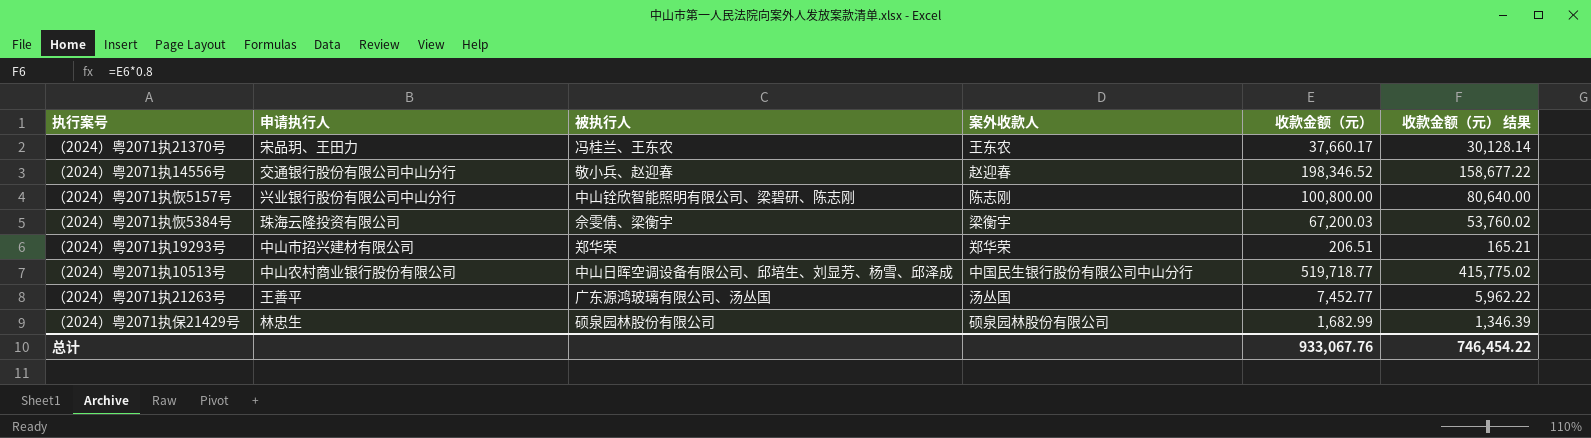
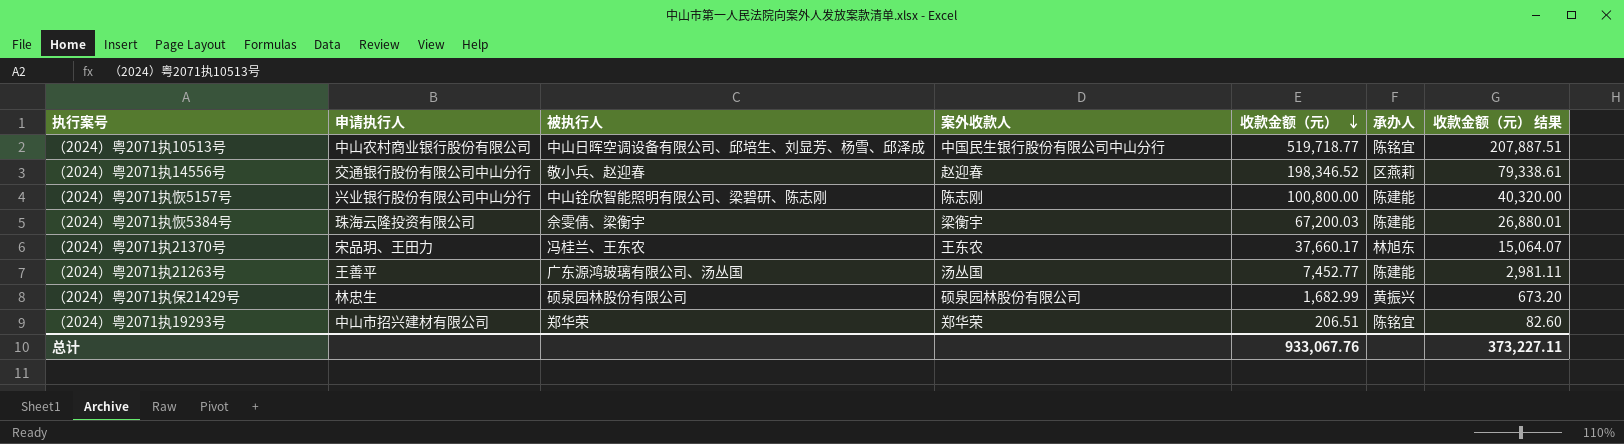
row order: none -> 收款金额（元） descending
column 承办人 | position: none -> 6
column 收款金额（元） 结果 | formula: [收款金额（元）] * 0.8 -> [收款金额（元）] * 0.4
总计 | 收款金额（元） 结果: 746,454.22 -> 373,227.11

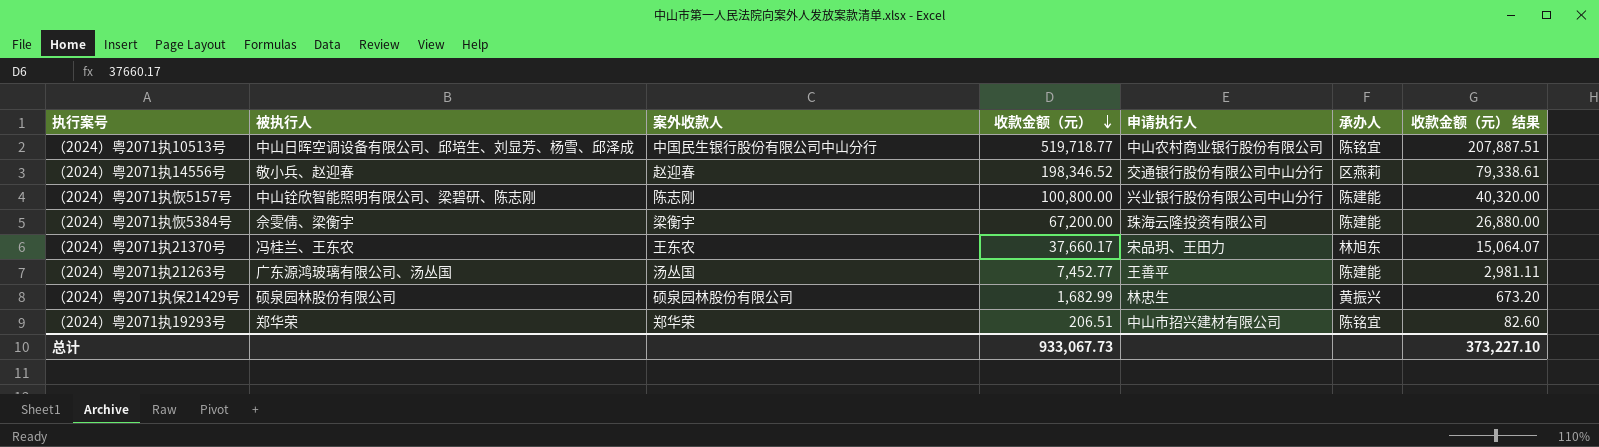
column 申请执行人 | position: 2 -> 5
（2024）粤2071执恢5384号 | 收款金额（元）: 67,200.03 -> 67,200.00
（2024）粤2071执恢5384号 | 收款金额（元） 结果: 26,880.01 -> 26,880.00
总计 | 收款金额（元）: 933,067.76 -> 933,067.73
总计 | 收款金额（元） 结果: 373,227.11 -> 373,227.10

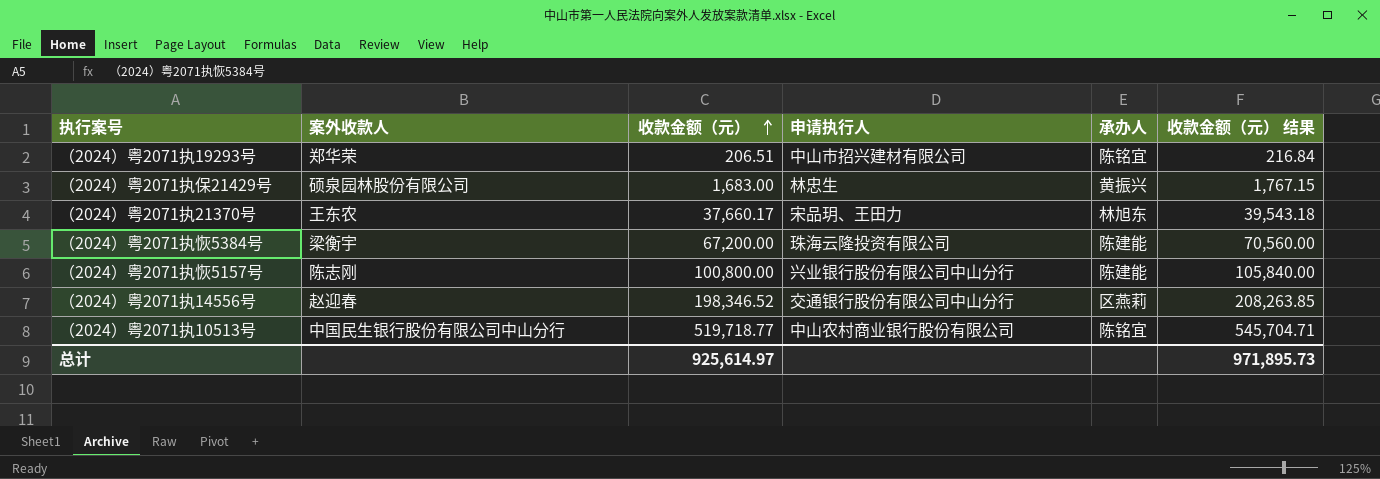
row order: 收款金额（元） descending -> 收款金额（元） ascending
column 被执行人 | position: 2 -> none
column 收款金额（元） 结果 | formula: [收款金额（元）] * 0.4 -> [收款金额（元）] * 1.05
row （2024）粤2071执21263号: 广东源鸿玻璃有限公司、汤丛国 | 汤丛国 | 7,452.77 | 王善平 | 陈建能 | 2,981.11 -> none
（2024）粤2071执保21429号 | 收款金额（元）: 1,682.99 -> 1,683.00
总计 | 收款金额（元）: 933,067.73 -> 925,614.97
总计 | 收款金额（元） 结果: 373,227.10 -> 971,895.73

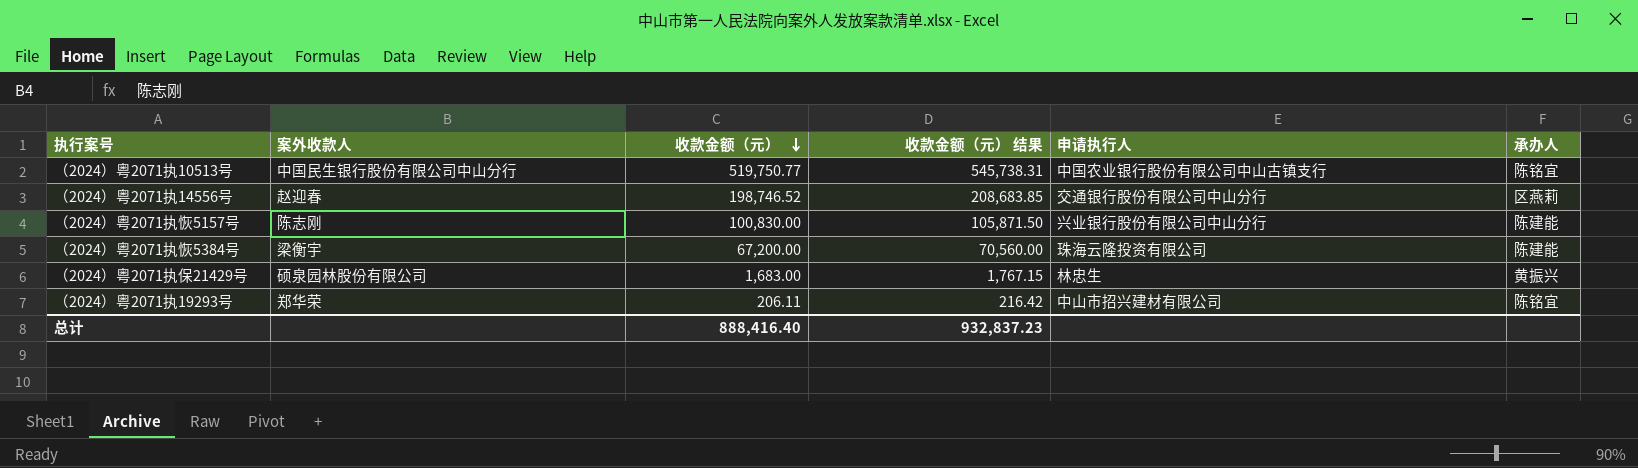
row order: 收款金额（元） ascending -> 收款金额（元） descending
column 收款金额（元） 结果 | position: 6 -> 4
row （2024）粤2071执21370号: 王东农 | 37,660.17 | 宋品玥、王田力 | 林旭东 | 39,543.18 -> none
（2024）粤2071执10513号 | 收款金额（元）: 519,718.77 -> 519,750.77
（2024）粤2071执10513号 | 收款金额（元） 结果: 545,704.71 -> 545,738.31
（2024）粤2071执10513号 | 申请执行人: 中山农村商业银行股份有限公司 -> 中国农业银行股份有限公司中山古镇支行
（2024）粤2071执14556号 | 收款金额（元）: 198,346.52 -> 198,746.52
（2024）粤2071执14556号 | 收款金额（元） 结果: 208,263.85 -> 208,683.85
（2024）粤2071执恢5157号 | 收款金额（元）: 100,800.00 -> 100,830.00
（2024）粤2071执恢5157号 | 收款金额（元） 结果: 105,840.00 -> 105,871.50
（2024）粤2071执19293号 | 收款金额（元）: 206.51 -> 206.11
（2024）粤2071执19293号 | 收款金额（元） 结果: 216.84 -> 216.42
总计 | 收款金额（元）: 925,614.97 -> 888,416.40
总计 | 收款金额（元） 结果: 971,895.73 -> 932,837.23

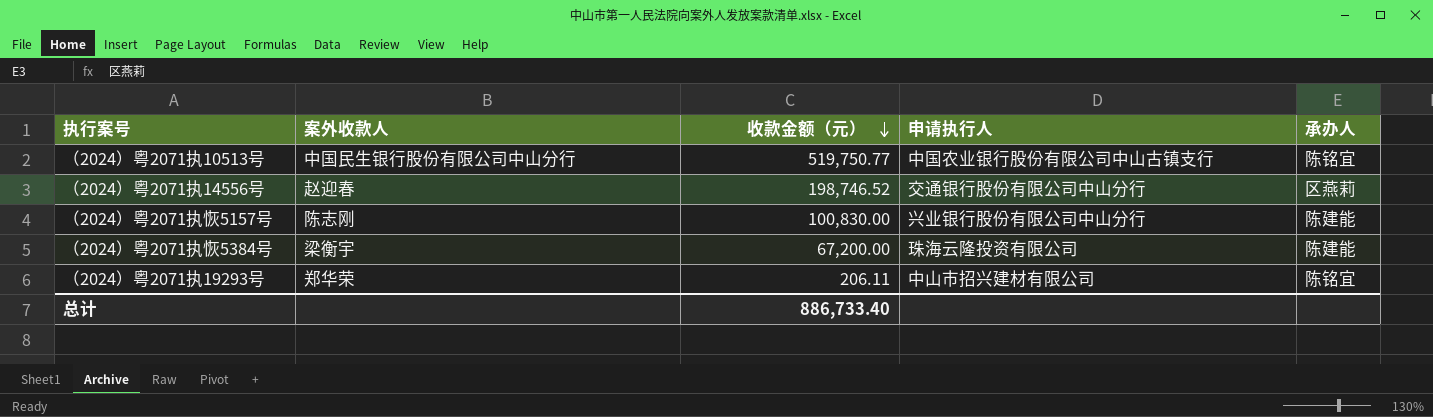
column 收款金额（元） 结果 | formula: [收款金额（元）] * 1.05 -> none
row （2024）粤2071执保21429号: 硕泉园林股份有限公司 | 1,683.00 | 1,767.15 | 林忠生 | 黄振兴 -> none
总计 | 收款金额（元）: 888,416.40 -> 886,733.40

